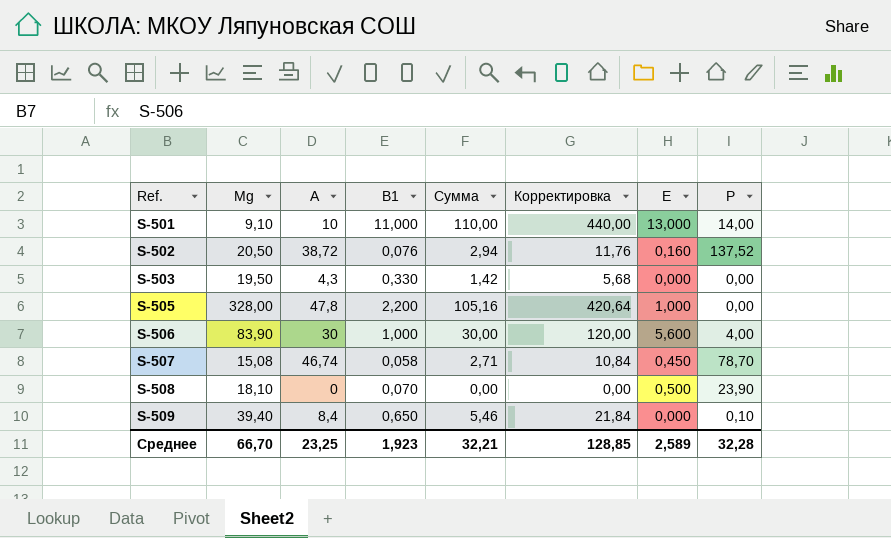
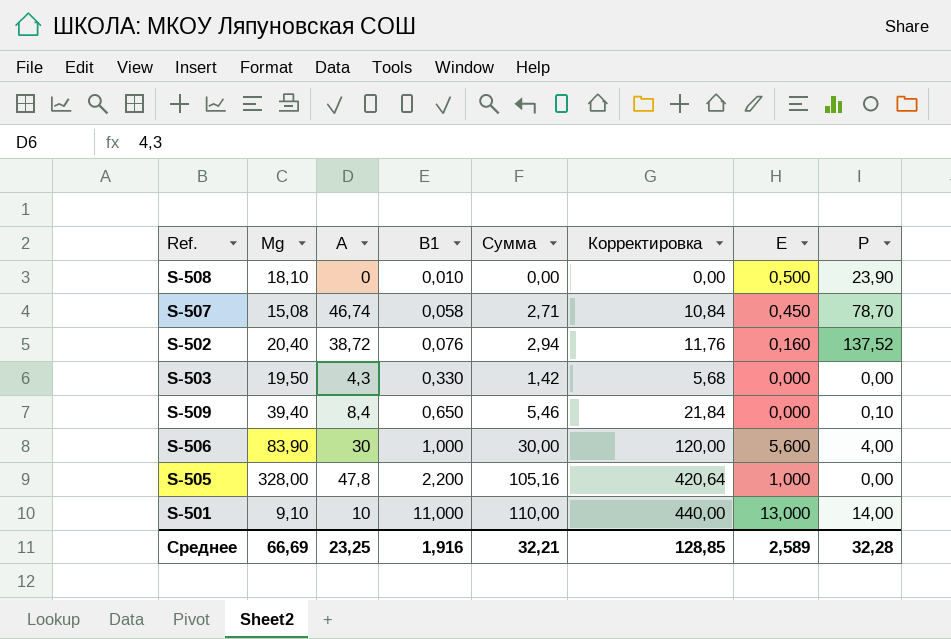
row order: Ref. ascending -> B1 ascending
S-508 | B1: 0,070 -> 0,010
S-502 | Mg: 20,50 -> 20,40
Среднее | Mg: 66,70 -> 66,69
Среднее | B1: 1,923 -> 1,916

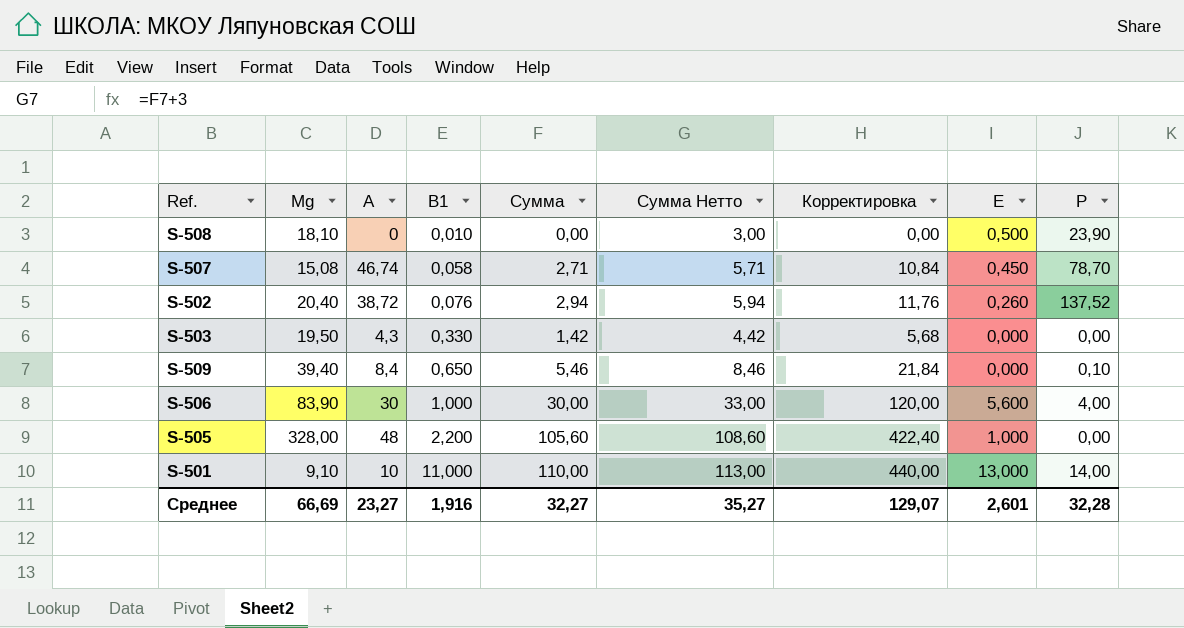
column Сумма Нетто | formula: none -> [Сумма] + 3
S-502 | E: 0,160 -> 0,260
S-505 | A: 47,8 -> 48
S-505 | Сумма: 105,16 -> 105,60
S-505 | Корректировка: 420,64 -> 422,40
Среднее | A: 23,25 -> 23,27
Среднее | Сумма: 32,21 -> 32,27
Среднее | Корректировка: 128,85 -> 129,07
Среднее | E: 2,589 -> 2,601

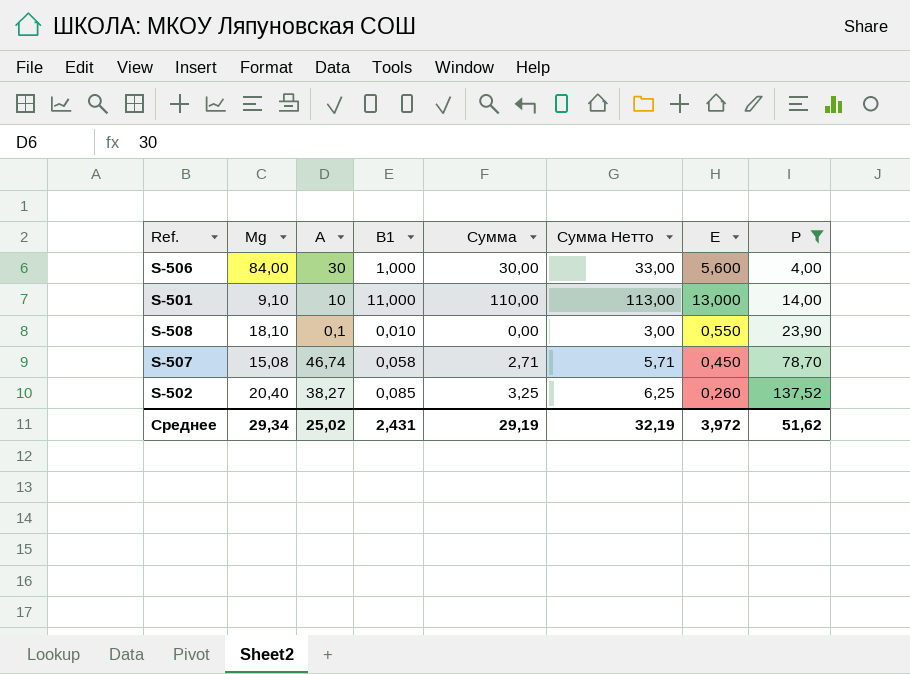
filter: none -> P >= 4,00
row order: B1 ascending -> P ascending
column Корректировка | formula: [Сумма] * 4 -> none
S-506 | Mg: 83,90 -> 84,00
S-508 | A: 0 -> 0,1
S-508 | E: 0,500 -> 0,550
S-502 | A: 38,72 -> 38,27
S-502 | B1: 0,076 -> 0,085
S-502 | Сумма: 2,94 -> 3,25
S-502 | Сумма Нетто: 5,94 -> 6,25
Среднее | Mg: 66,69 -> 29,34
Среднее | A: 23,27 -> 25,02
Среднее | B1: 1,916 -> 2,431
Среднее | Сумма: 32,27 -> 29,19
Среднее | Сумма Нетто: 35,27 -> 32,19
Среднее | E: 2,601 -> 3,972
Среднее | P: 32,28 -> 51,62

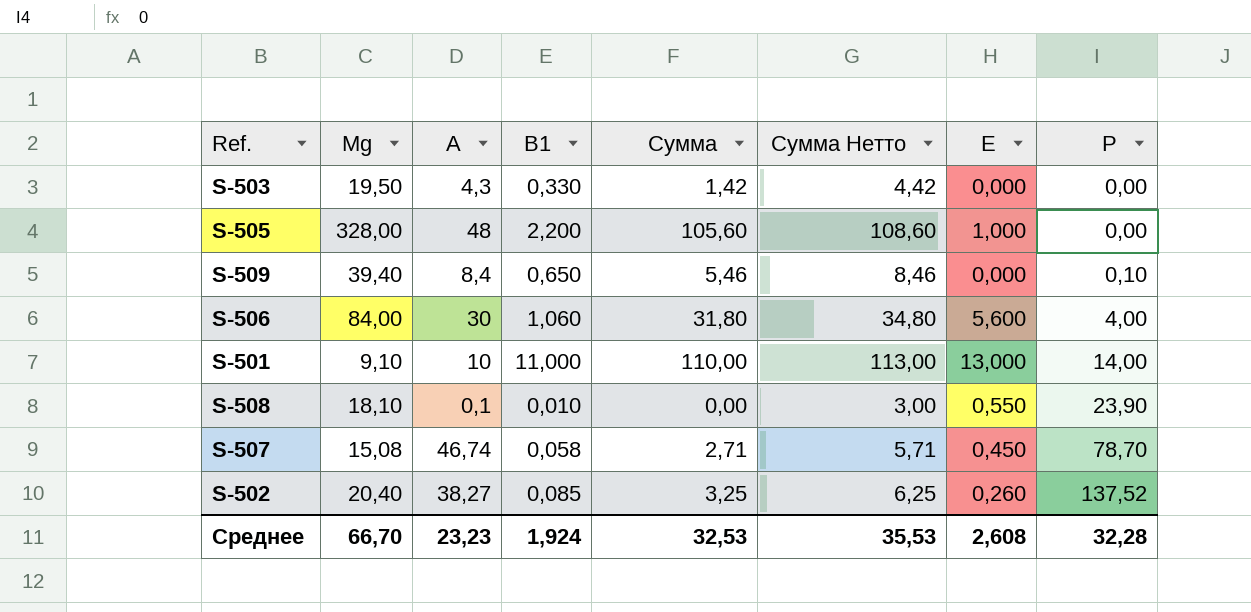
filter: P >= 4,00 -> none
S-506 | B1: 1,000 -> 1,060
S-506 | Сумма: 30,00 -> 31,80
S-506 | Сумма Нетто: 33,00 -> 34,80
Среднее | Mg: 29,34 -> 66,70
Среднее | A: 25,02 -> 23,23
Среднее | B1: 2,431 -> 1,924
Среднее | Сумма: 29,19 -> 32,53
Среднее | Сумма Нетто: 32,19 -> 35,53
Среднее | E: 3,972 -> 2,608
Среднее | P: 51,62 -> 32,28

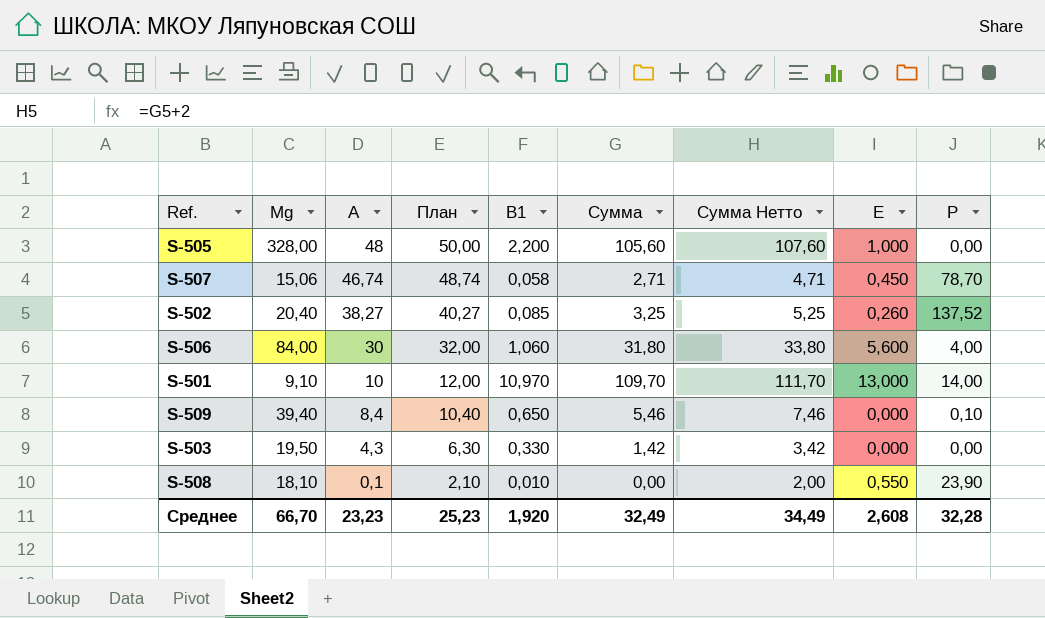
row order: P ascending -> A descending
column План | formula: none -> [A] + 2
column Сумма Нетто | formula: [Сумма] + 3 -> [Сумма] + 2
S-507 | Mg: 15,08 -> 15,06
S-501 | B1: 11,000 -> 10,970
S-501 | Сумма: 110,00 -> 109,70
Среднее | B1: 1,924 -> 1,920
Среднее | Сумма: 32,53 -> 32,49
Среднее | Сумма Нетто: 35,53 -> 34,49

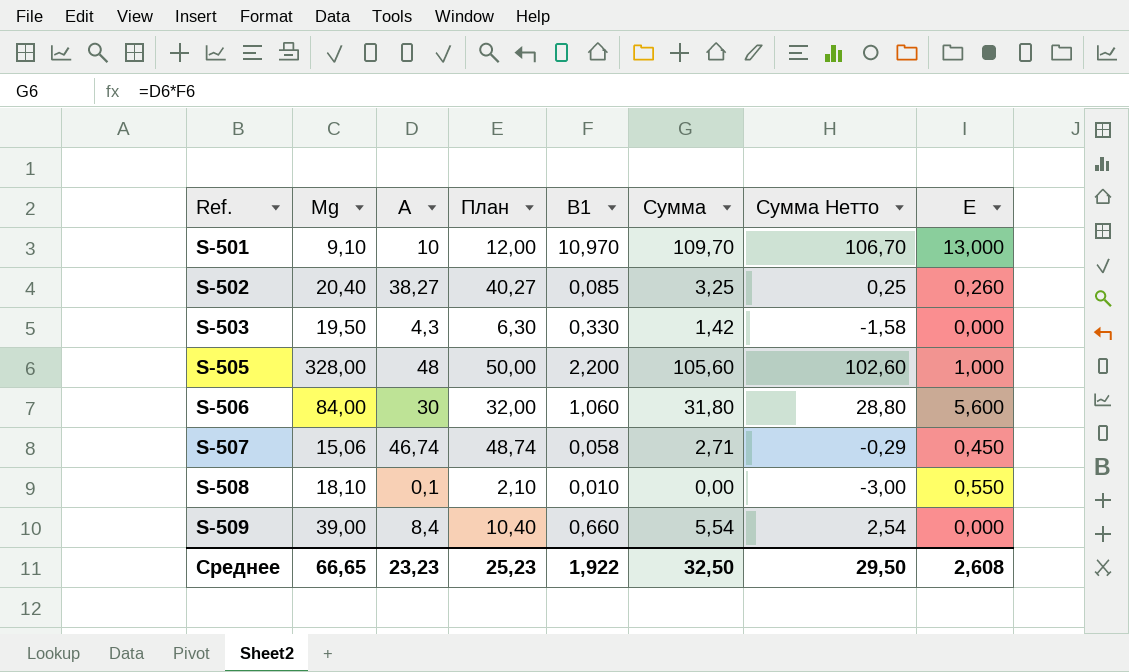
row order: A descending -> Ref. ascending
column P | position: 9 -> none
column Сумма Нетто | formula: [Сумма] + 2 -> [Сумма] - 3
S-509 | Mg: 39,40 -> 39,00
S-509 | B1: 0,650 -> 0,660
S-509 | Сумма: 5,46 -> 5,54
Среднее | Mg: 66,70 -> 66,65
Среднее | B1: 1,920 -> 1,922
Среднее | Сумма: 32,49 -> 32,50
Среднее | Сумма Нетто: 34,49 -> 29,50

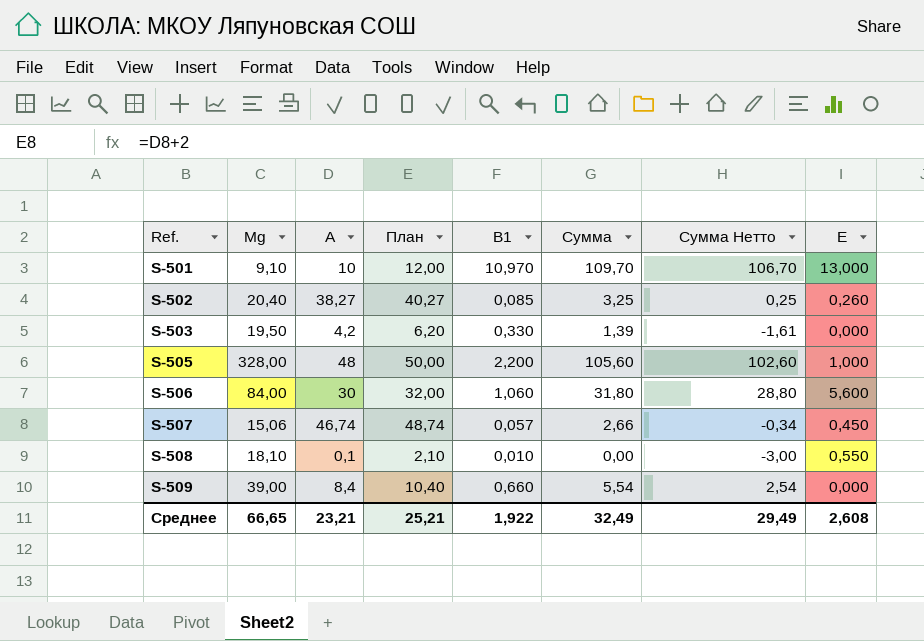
S-503 | A: 4,3 -> 4,2
S-503 | План: 6,30 -> 6,20
S-503 | Сумма: 1,42 -> 1,39
S-503 | Сумма Нетто: -1,58 -> -1,61
S-507 | B1: 0,058 -> 0,057
S-507 | Сумма: 2,71 -> 2,66
S-507 | Сумма Нетто: -0,29 -> -0,34
Среднее | A: 23,23 -> 23,21
Среднее | План: 25,23 -> 25,21
Среднее | Сумма: 32,50 -> 32,49
Среднее | Сумма Нетто: 29,50 -> 29,49

